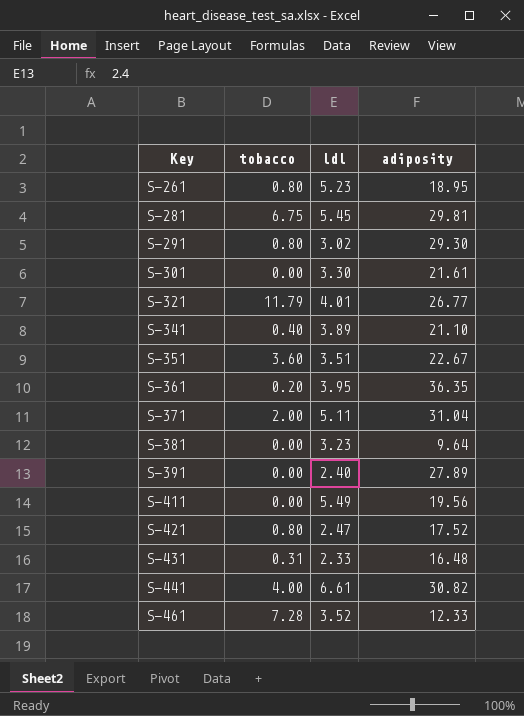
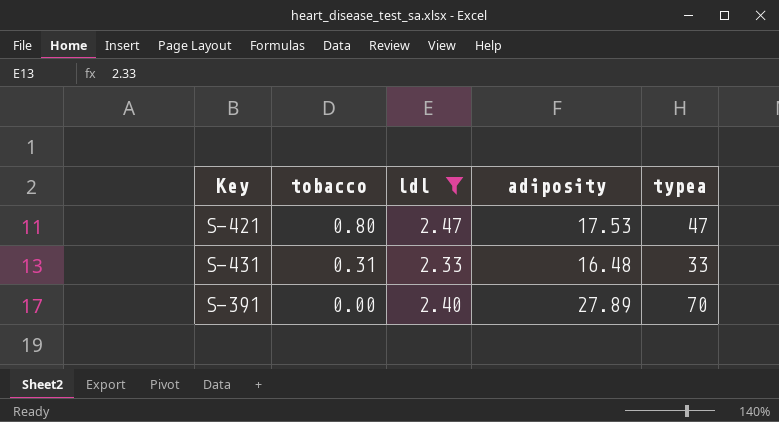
filter: none -> ldl <= 2.47
row order: Key ascending -> tobacco descending
column typea | position: none -> 5
S-421 | adiposity: 17.52 -> 17.53

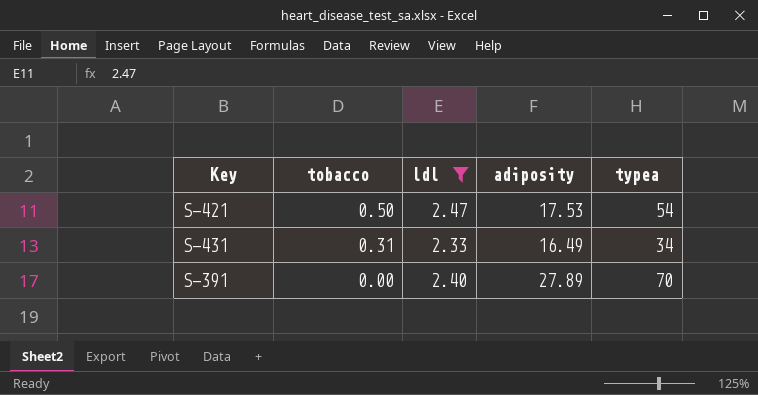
S-421 | tobacco: 0.80 -> 0.50
S-421 | typea: 47 -> 54
S-431 | adiposity: 16.48 -> 16.49
S-431 | typea: 33 -> 34

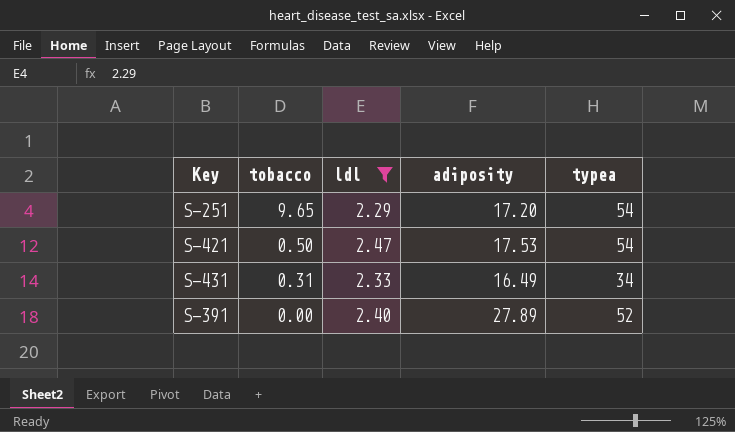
row S-251: none -> 9.65 | 2.29 | 17.20 | 54
S-391 | typea: 70 -> 52

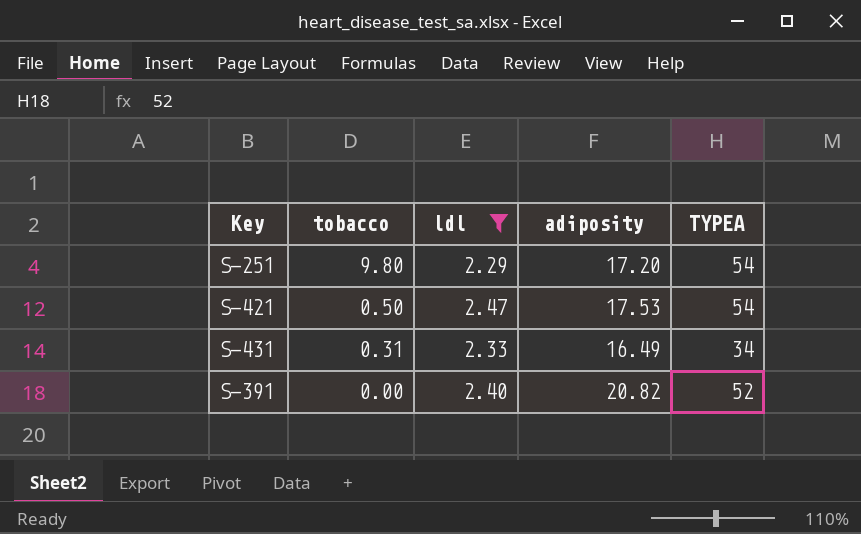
column name: typea -> TYPEA
S-251 | tobacco: 9.65 -> 9.80
S-391 | adiposity: 27.89 -> 20.82

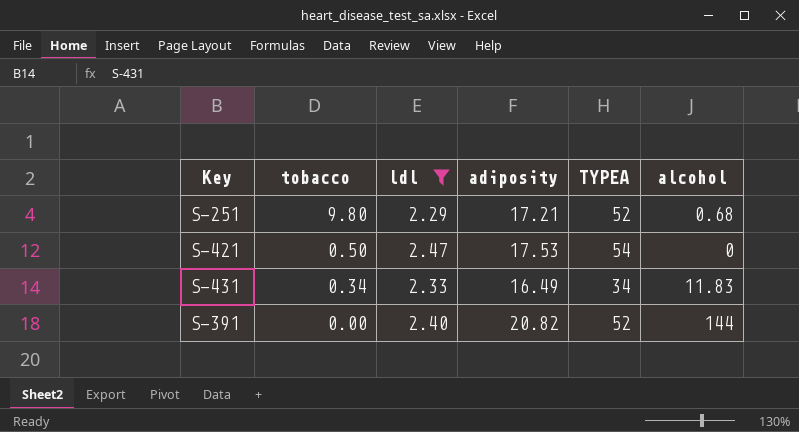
column alcohol | position: none -> 6
S-251 | adiposity: 17.20 -> 17.21
S-251 | TYPEA: 54 -> 52
S-431 | tobacco: 0.31 -> 0.34

